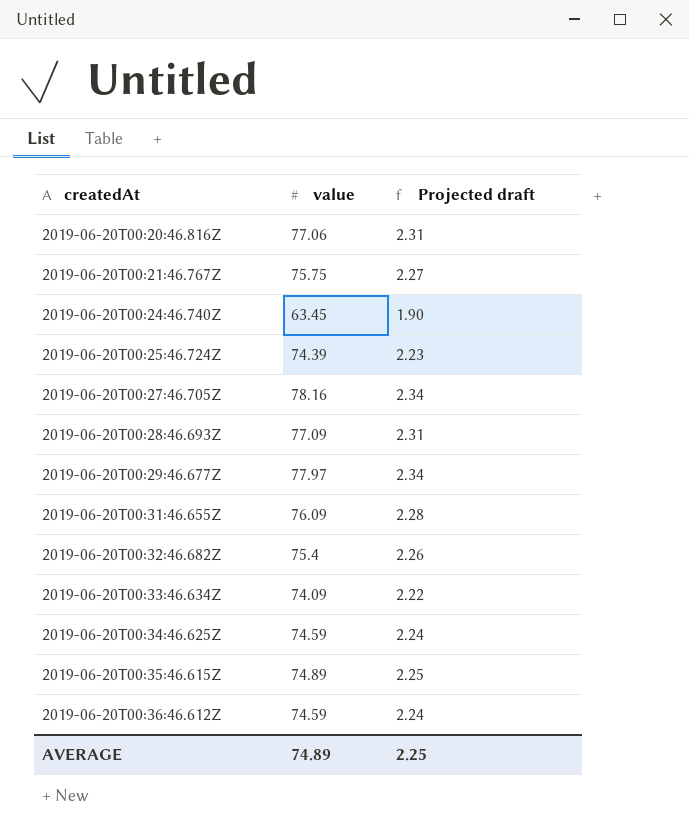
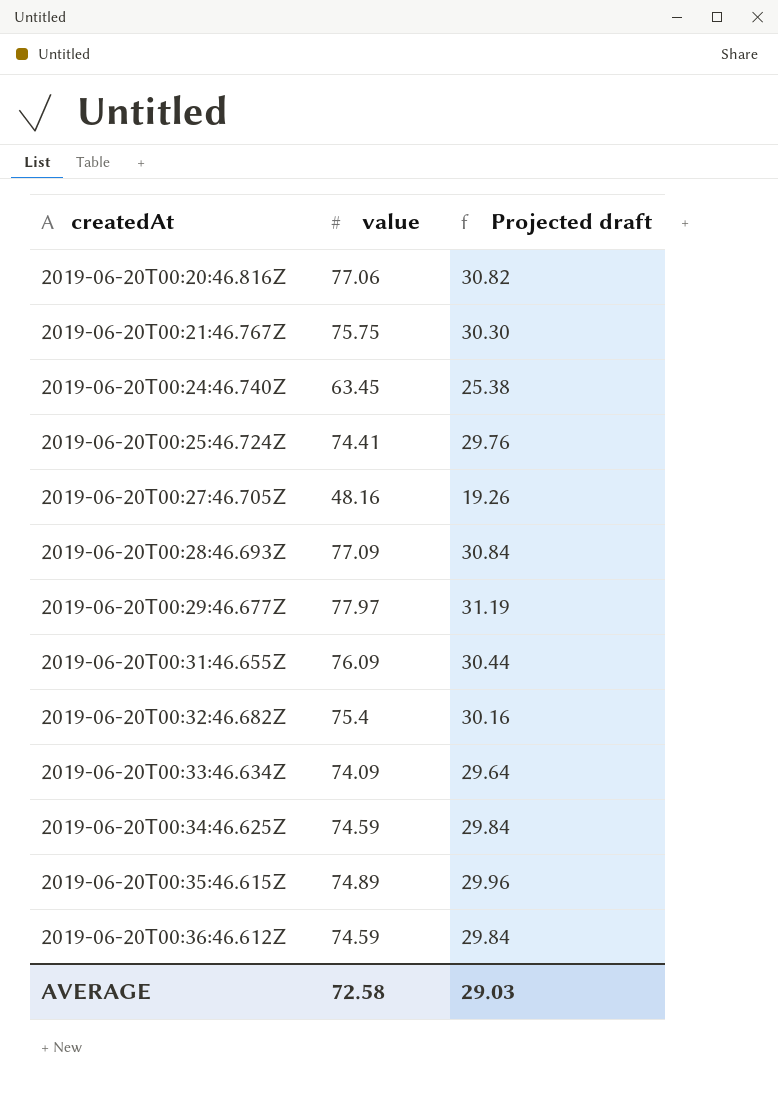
column Projected draft | formula: [value] * 0.03 -> [value] * 0.4
2019-06-20T00:25:46.724Z | value: 74.39 -> 74.41
2019-06-20T00:27:46.705Z | value: 78.16 -> 48.16
AVERAGE | value: 74.89 -> 72.58
AVERAGE | Projected draft: 2.25 -> 29.03

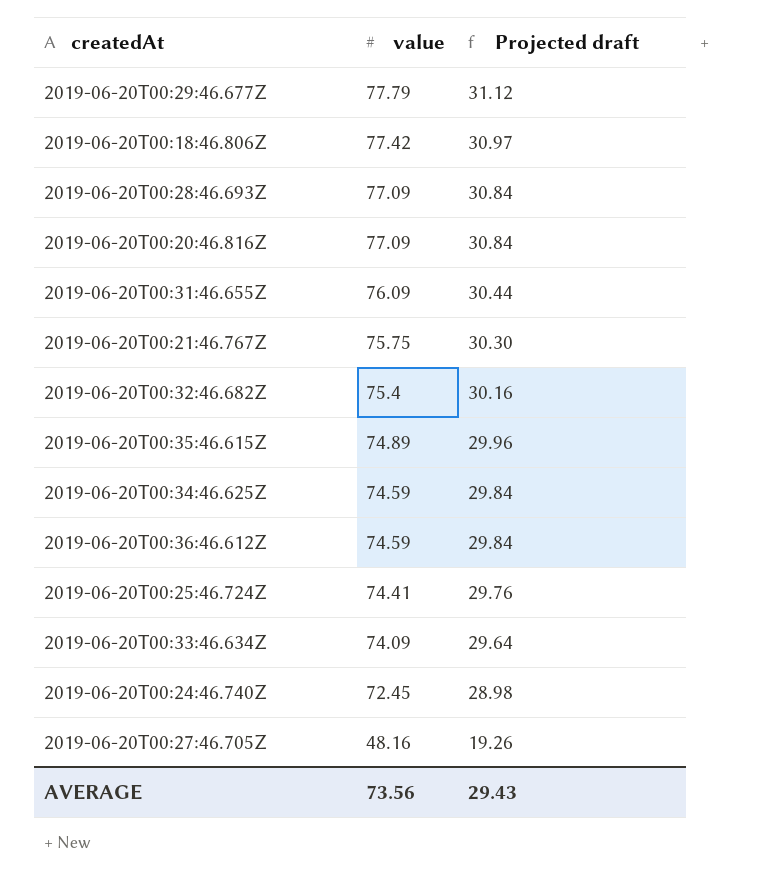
row order: createdAt ascending -> value descending
2019-06-20T00:29:46.677Z | value: 77.97 -> 77.79
2019-06-20T00:29:46.677Z | Projected draft: 31.19 -> 31.12
row 2019-06-20T00:18:46.806Z: none -> 77.42 | 30.97
2019-06-20T00:20:46.816Z | value: 77.06 -> 77.09
2019-06-20T00:20:46.816Z | Projected draft: 30.82 -> 30.84
2019-06-20T00:24:46.740Z | value: 63.45 -> 72.45
2019-06-20T00:24:46.740Z | Projected draft: 25.38 -> 28.98
AVERAGE | value: 72.58 -> 73.56
AVERAGE | Projected draft: 29.03 -> 29.43

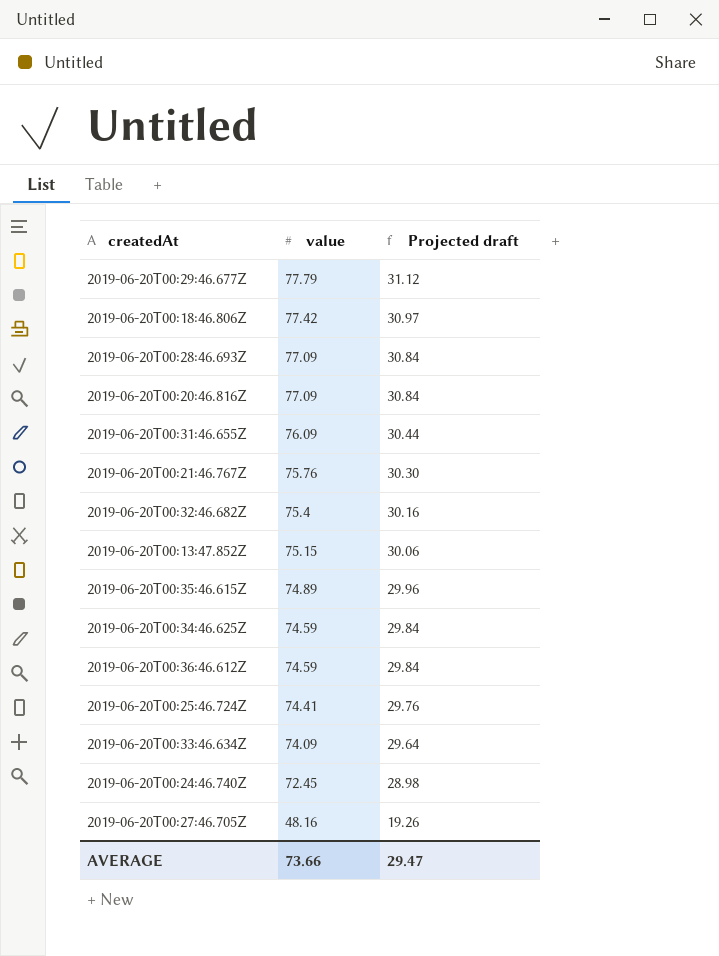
2019-06-20T00:21:46.767Z | value: 75.75 -> 75.76
row 2019-06-20T00:13:47.852Z: none -> 75.15 | 30.06
AVERAGE | value: 73.56 -> 73.66
AVERAGE | Projected draft: 29.43 -> 29.47

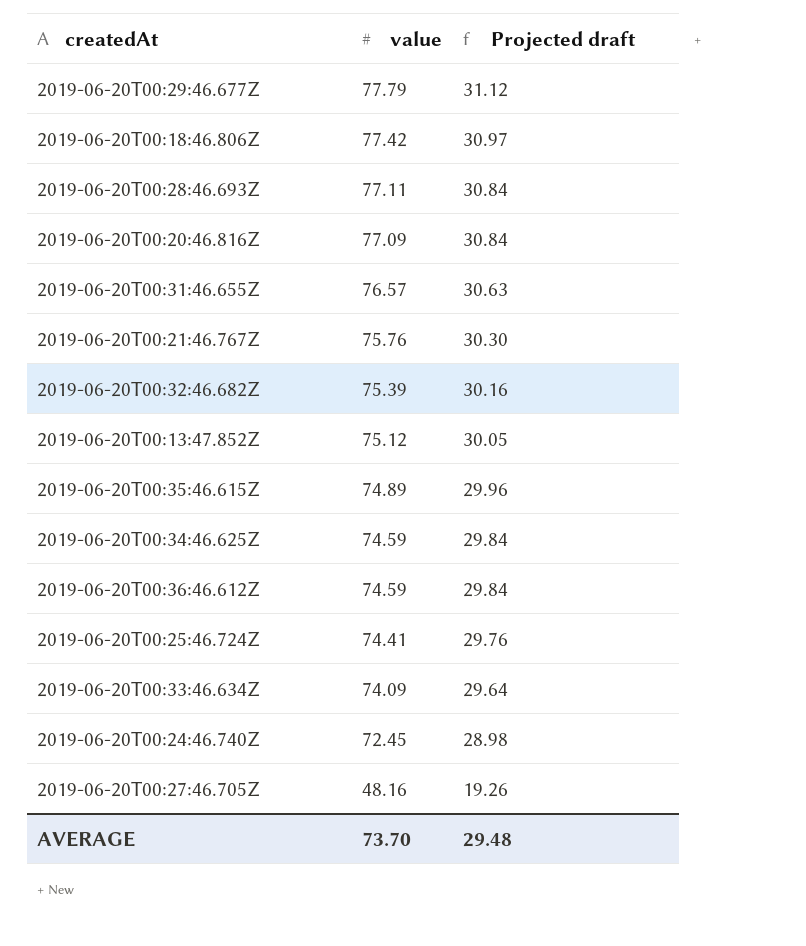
2019-06-20T00:28:46.693Z | value: 77.09 -> 77.11
2019-06-20T00:31:46.655Z | value: 76.09 -> 76.57
2019-06-20T00:31:46.655Z | Projected draft: 30.44 -> 30.63
2019-06-20T00:32:46.682Z | value: 75.4 -> 75.39
2019-06-20T00:13:47.852Z | value: 75.15 -> 75.12
2019-06-20T00:13:47.852Z | Projected draft: 30.06 -> 30.05
AVERAGE | value: 73.66 -> 73.70
AVERAGE | Projected draft: 29.47 -> 29.48

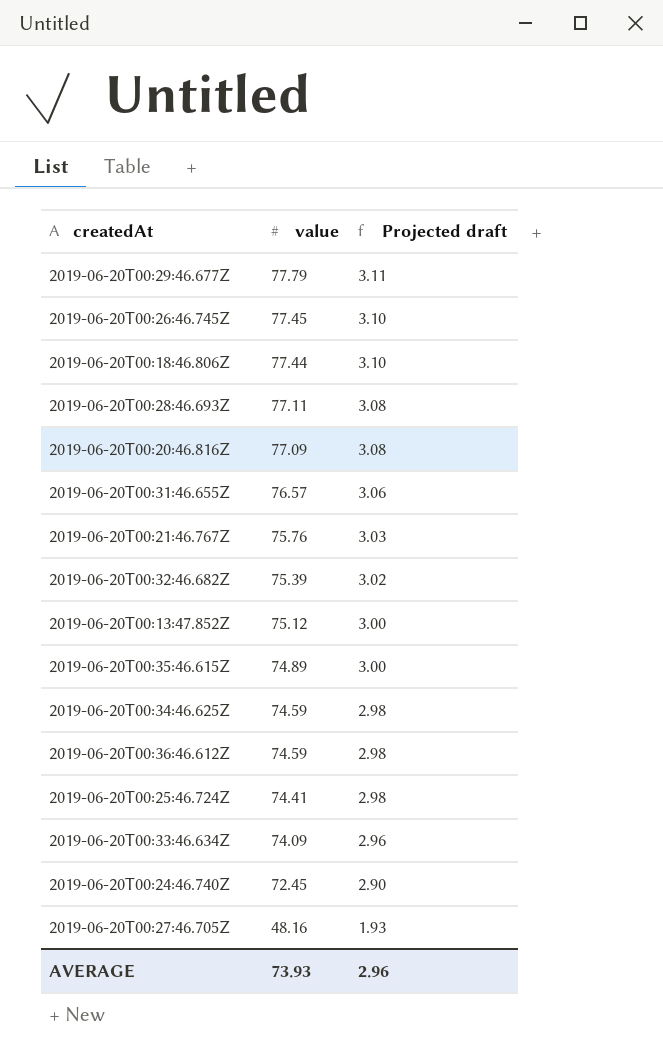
column Projected draft | formula: [value] * 0.4 -> [value] * 0.04
row 2019-06-20T00:26:46.745Z: none -> 77.45 | 3.10
2019-06-20T00:18:46.806Z | value: 77.42 -> 77.44
AVERAGE | value: 73.70 -> 73.93
AVERAGE | Projected draft: 29.48 -> 2.96

